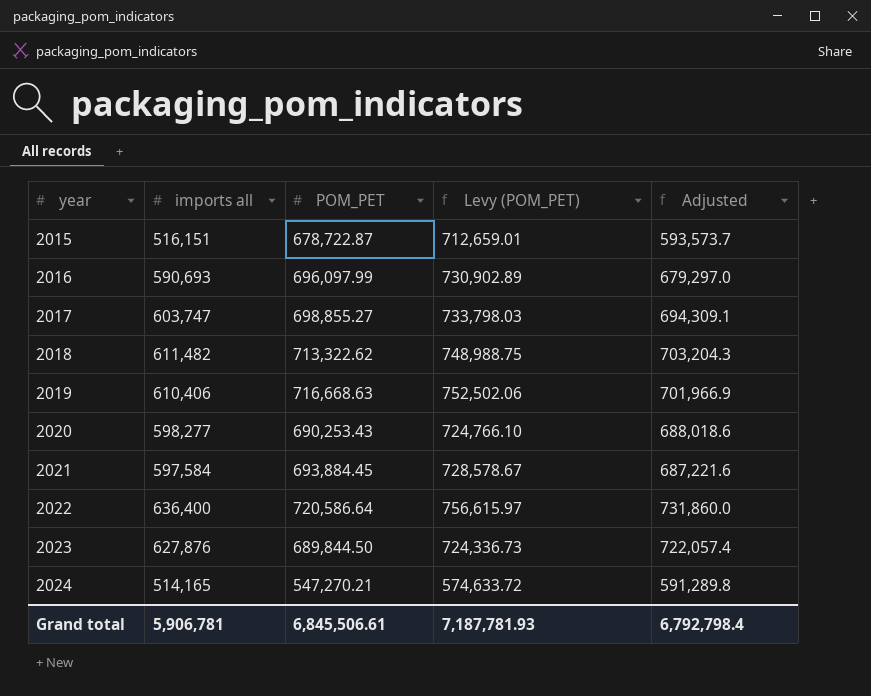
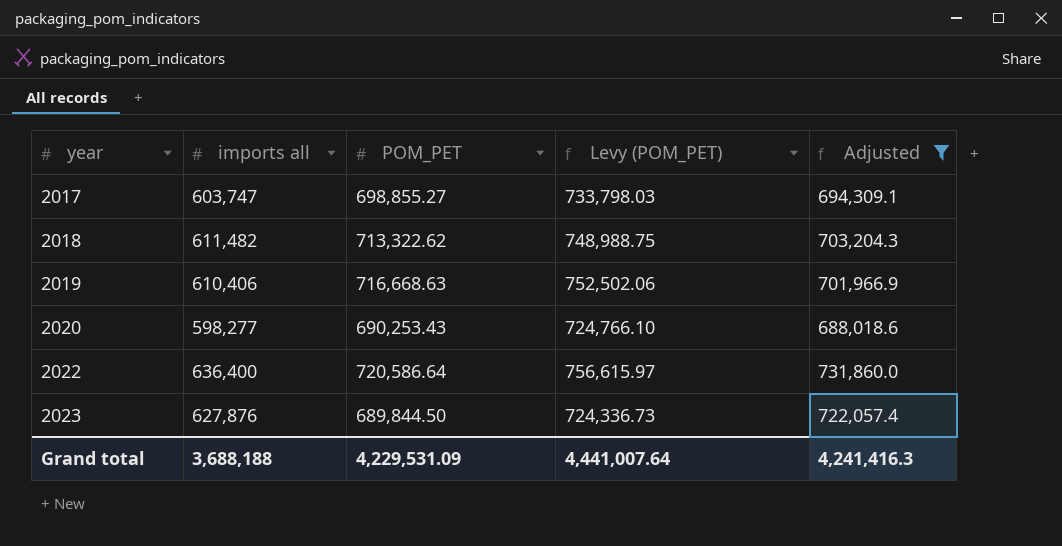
filter: none -> Adjusted >= 688,018.6
Grand total | imports all: 5,906,781 -> 3,688,188
Grand total | POM_PET: 6,845,506.61 -> 4,229,531.09
Grand total | Levy (POM_PET): 7,187,781.93 -> 4,441,007.64
Grand total | Adjusted: 6,792,798.4 -> 4,241,416.3

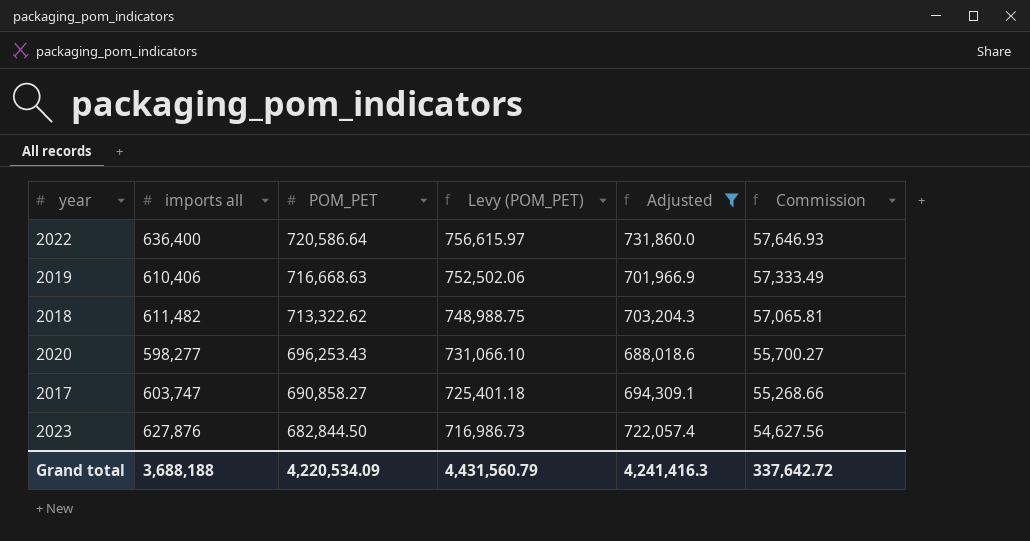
row order: year ascending -> POM_PET descending
column Commission | formula: none -> [POM_PET] * 0.08
2020 | POM_PET: 690,253.43 -> 696,253.43
2020 | Levy (POM_PET): 724,766.10 -> 731,066.10
2017 | POM_PET: 698,855.27 -> 690,858.27
2017 | Levy (POM_PET): 733,798.03 -> 725,401.18
2023 | POM_PET: 689,844.50 -> 682,844.50
2023 | Levy (POM_PET): 724,336.73 -> 716,986.73
Grand total | POM_PET: 4,229,531.09 -> 4,220,534.09
Grand total | Levy (POM_PET): 4,441,007.64 -> 4,431,560.79

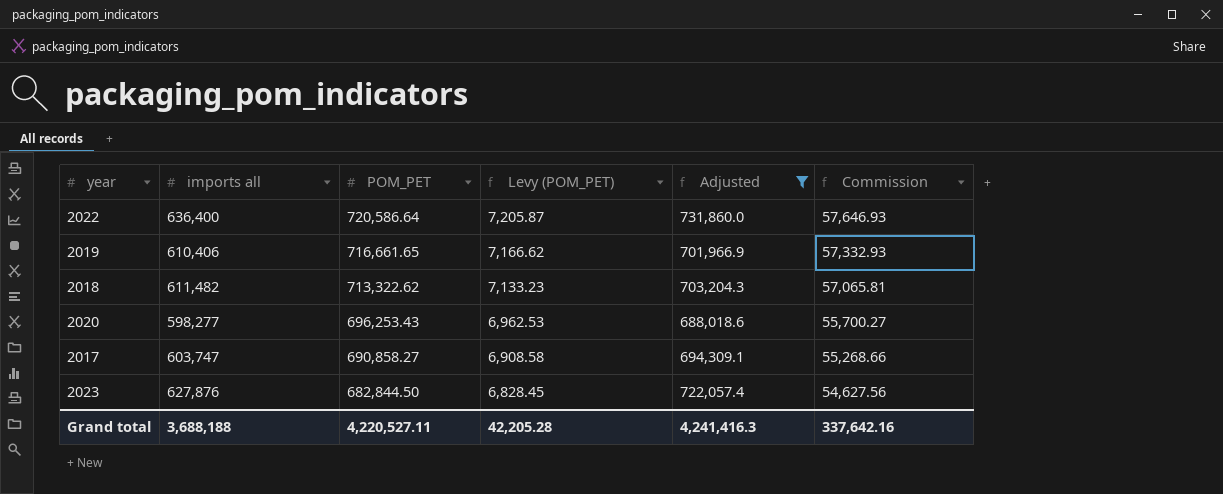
column Levy (POM_PET) | formula: [POM_PET] * 1.05 -> [POM_PET] * 0.01
2019 | POM_PET: 716,668.63 -> 716,661.65
2019 | Commission: 57,333.49 -> 57,332.93
Grand total | POM_PET: 4,220,534.09 -> 4,220,527.11
Grand total | Levy (POM_PET): 4,431,560.79 -> 42,205.28
Grand total | Commission: 337,642.72 -> 337,642.16

